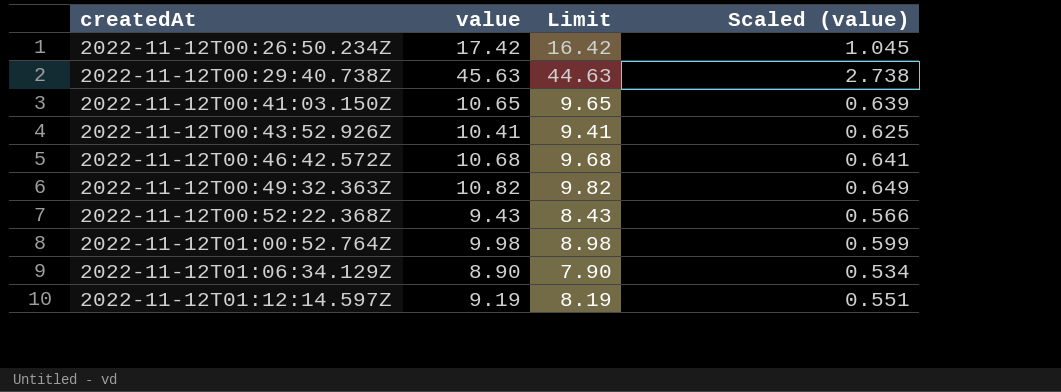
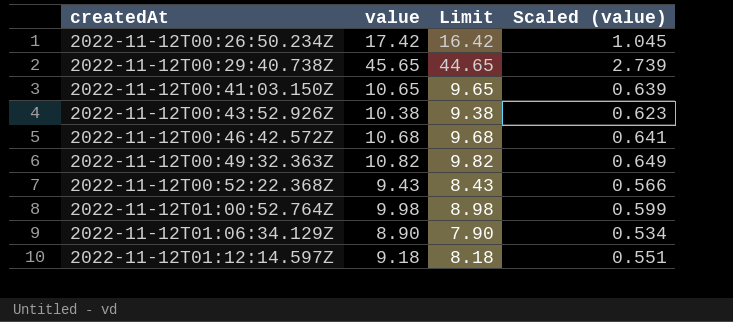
2022-11-12T00:29:40.738Z | value: 45.63 -> 45.65
2022-11-12T00:29:40.738Z | Limit: 44.63 -> 44.65
2022-11-12T00:29:40.738Z | Scaled (value): 2.738 -> 2.739
2022-11-12T00:43:52.926Z | value: 10.41 -> 10.38
2022-11-12T00:43:52.926Z | Limit: 9.41 -> 9.38
2022-11-12T00:43:52.926Z | Scaled (value): 0.625 -> 0.623
2022-11-12T01:12:14.597Z | value: 9.19 -> 9.18
2022-11-12T01:12:14.597Z | Limit: 8.19 -> 8.18

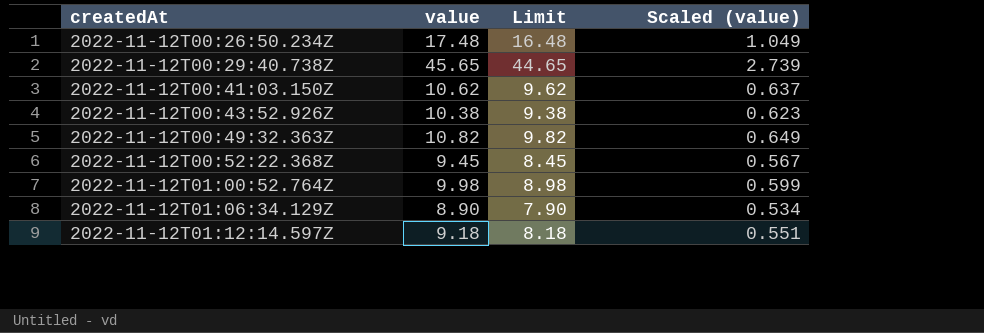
row 2022-11-12T00:46:42.572Z: 10.68 | 9.68 | 0.641 -> none
2022-11-12T00:26:50.234Z | value: 17.42 -> 17.48
2022-11-12T00:26:50.234Z | Limit: 16.42 -> 16.48
2022-11-12T00:26:50.234Z | Scaled (value): 1.045 -> 1.049
2022-11-12T00:41:03.150Z | value: 10.65 -> 10.62
2022-11-12T00:41:03.150Z | Limit: 9.65 -> 9.62
2022-11-12T00:41:03.150Z | Scaled (value): 0.639 -> 0.637
2022-11-12T00:52:22.368Z | value: 9.43 -> 9.45
2022-11-12T00:52:22.368Z | Limit: 8.43 -> 8.45
2022-11-12T00:52:22.368Z | Scaled (value): 0.566 -> 0.567

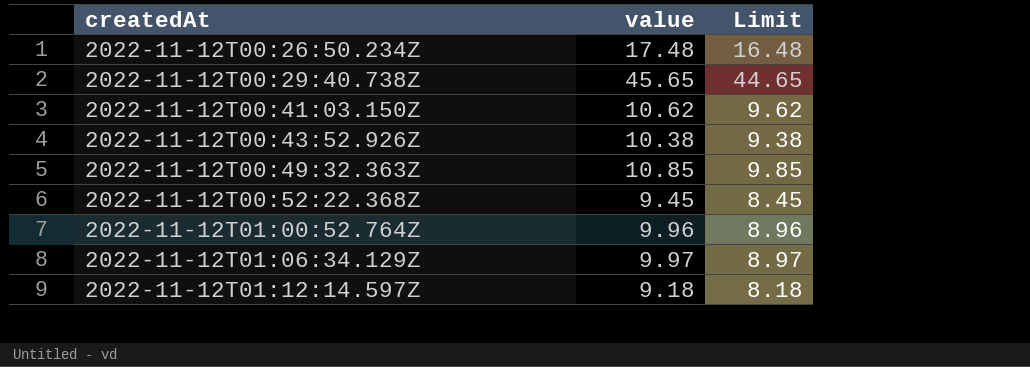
column Scaled (value) | formula: [value] * 0.06 -> none
2022-11-12T00:49:32.363Z | value: 10.82 -> 10.85
2022-11-12T00:49:32.363Z | Limit: 9.82 -> 9.85
2022-11-12T01:00:52.764Z | value: 9.98 -> 9.96
2022-11-12T01:00:52.764Z | Limit: 8.98 -> 8.96
2022-11-12T01:06:34.129Z | value: 8.90 -> 9.97
2022-11-12T01:06:34.129Z | Limit: 7.90 -> 8.97

